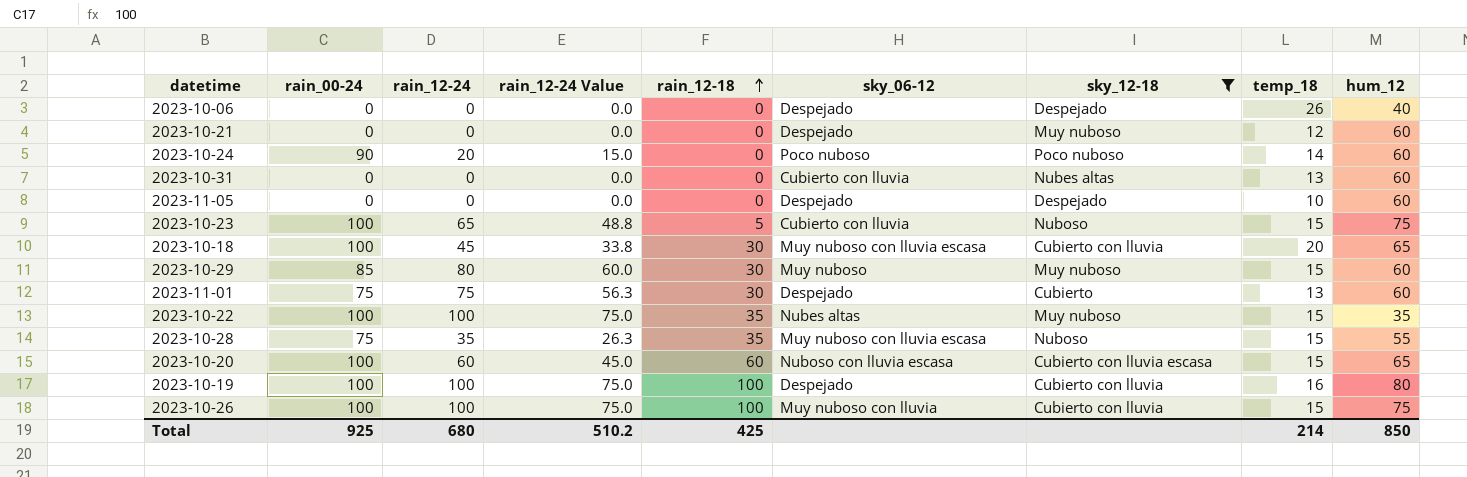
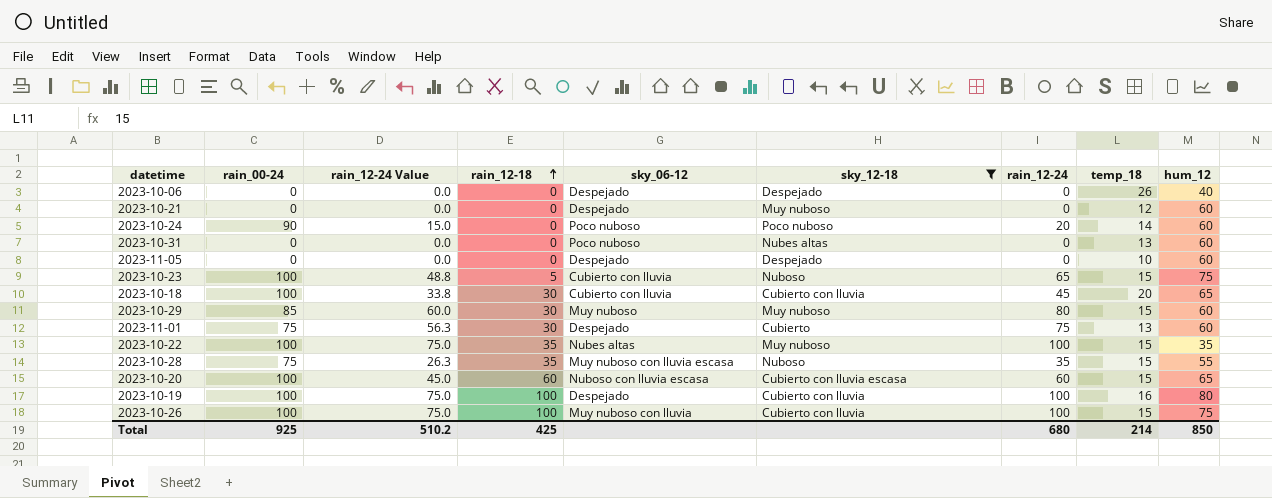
column rain_12-24 | position: 3 -> 7
2023-10-31 | sky_06-12: Cubierto con lluvia -> Poco nuboso
2023-10-18 | sky_06-12: Muy nuboso con lluvia escasa -> Cubierto con lluvia

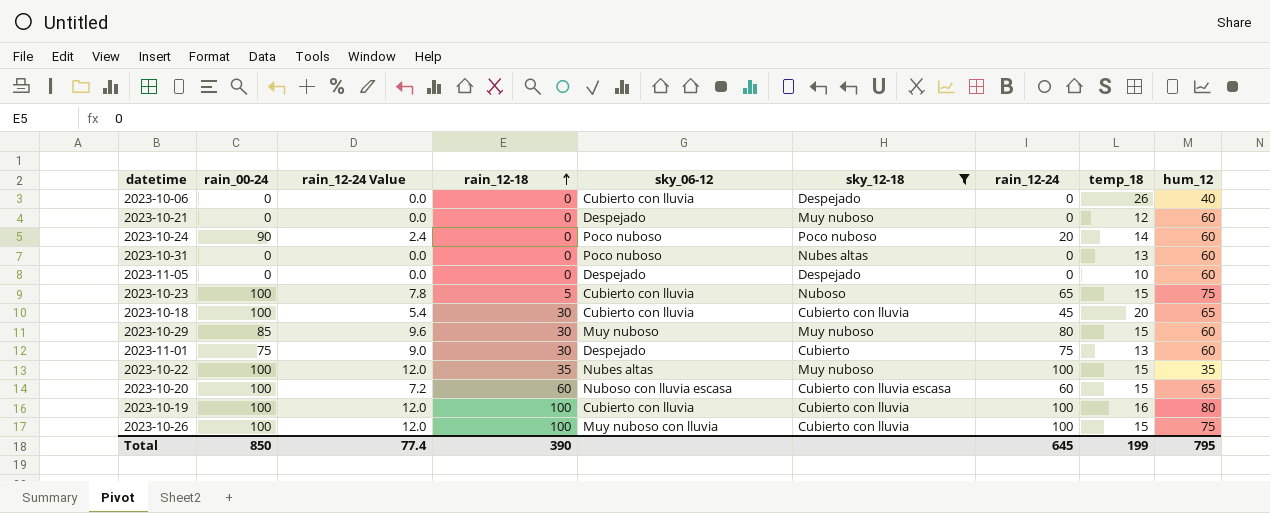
column rain_12-24 Value | formula: [rain_12-24] * 0.75 -> [rain_12-24] * 0.12
row 2023-10-28: 75 | 26.3 | 35 | Muy nuboso con lluvia escasa | Nuboso | 35 | 15 | 55 -> none
2023-10-06 | sky_06-12: Despejado -> Cubierto con lluvia
2023-10-19 | sky_06-12: Despejado -> Cubierto con lluvia
Total | rain_00-24: 925 -> 850
Total | rain_12-24 Value: 510.2 -> 77.4
Total | rain_12-18: 425 -> 390
Total | rain_12-24: 680 -> 645
Total | temp_18: 214 -> 199
Total | hum_12: 850 -> 795

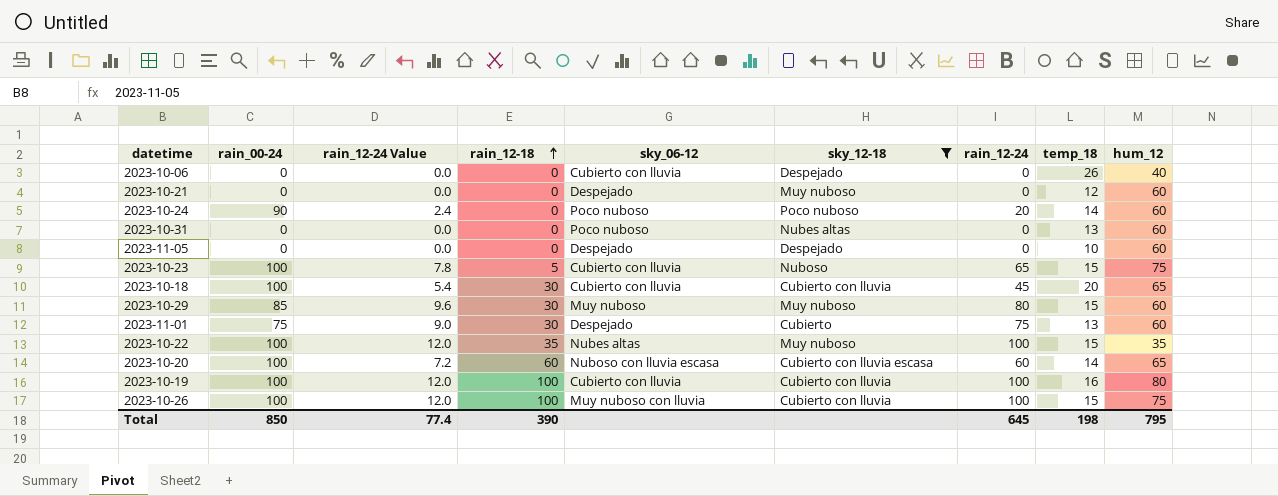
2023-10-20 | temp_18: 15 -> 14
Total | temp_18: 199 -> 198

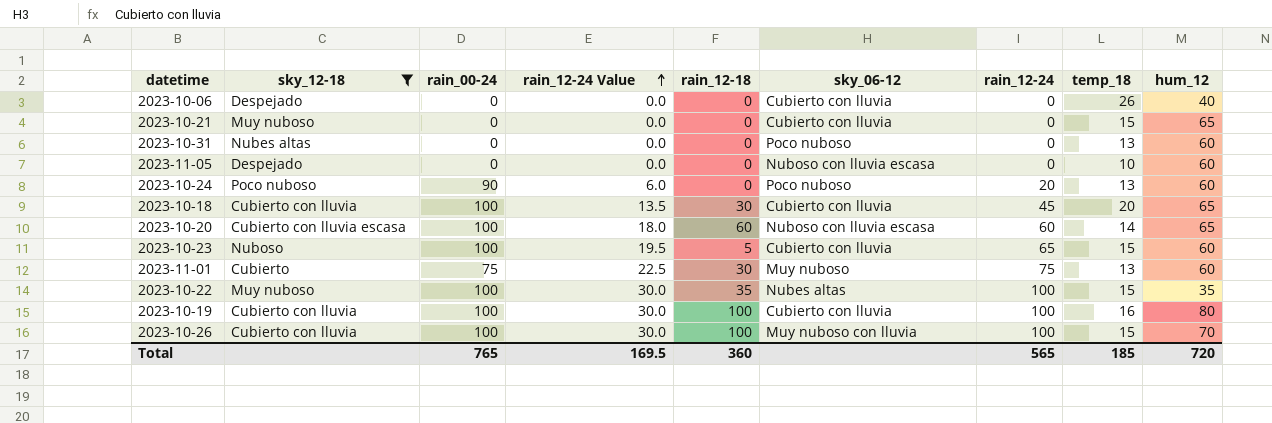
row order: rain_12-18 ascending -> rain_12-24 Value ascending
column sky_12-18 | position: 6 -> 2
column rain_12-24 Value | formula: [rain_12-24] * 0.12 -> [rain_12-24] * 0.3
row 2023-10-29: 85 | 9.6 | 30 | Muy nuboso | Muy nuboso | 80 | 15 | 60 -> none
2023-10-21 | sky_06-12: Despejado -> Cubierto con lluvia
2023-10-21 | temp_18: 12 -> 15
2023-10-21 | hum_12: 60 -> 65
2023-11-05 | sky_06-12: Despejado -> Nuboso con lluvia escasa
2023-10-24 | temp_18: 14 -> 13
2023-10-23 | hum_12: 75 -> 60
2023-11-01 | sky_06-12: Despejado -> Muy nuboso
2023-10-26 | hum_12: 75 -> 70
Total | rain_00-24: 850 -> 765
Total | rain_12-24 Value: 77.4 -> 169.5
Total | rain_12-18: 390 -> 360
Total | rain_12-24: 645 -> 565
Total | temp_18: 198 -> 185
Total | hum_12: 795 -> 720

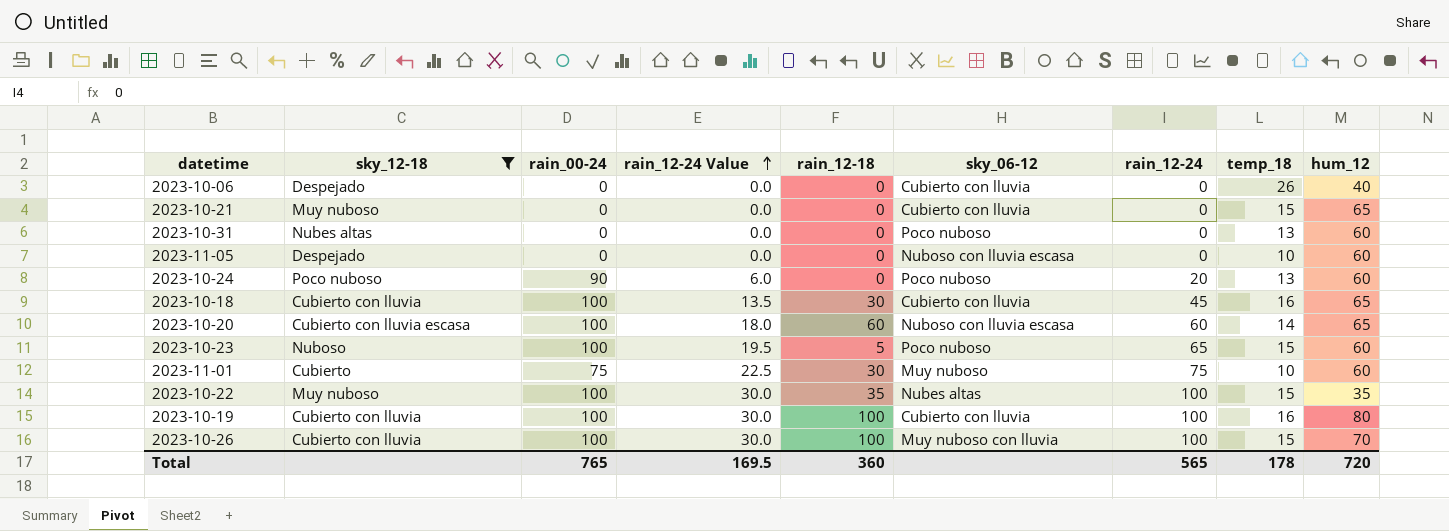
2023-10-18 | temp_18: 20 -> 16
2023-10-23 | sky_06-12: Cubierto con lluvia -> Poco nuboso
2023-11-01 | temp_18: 13 -> 10
Total | temp_18: 185 -> 178

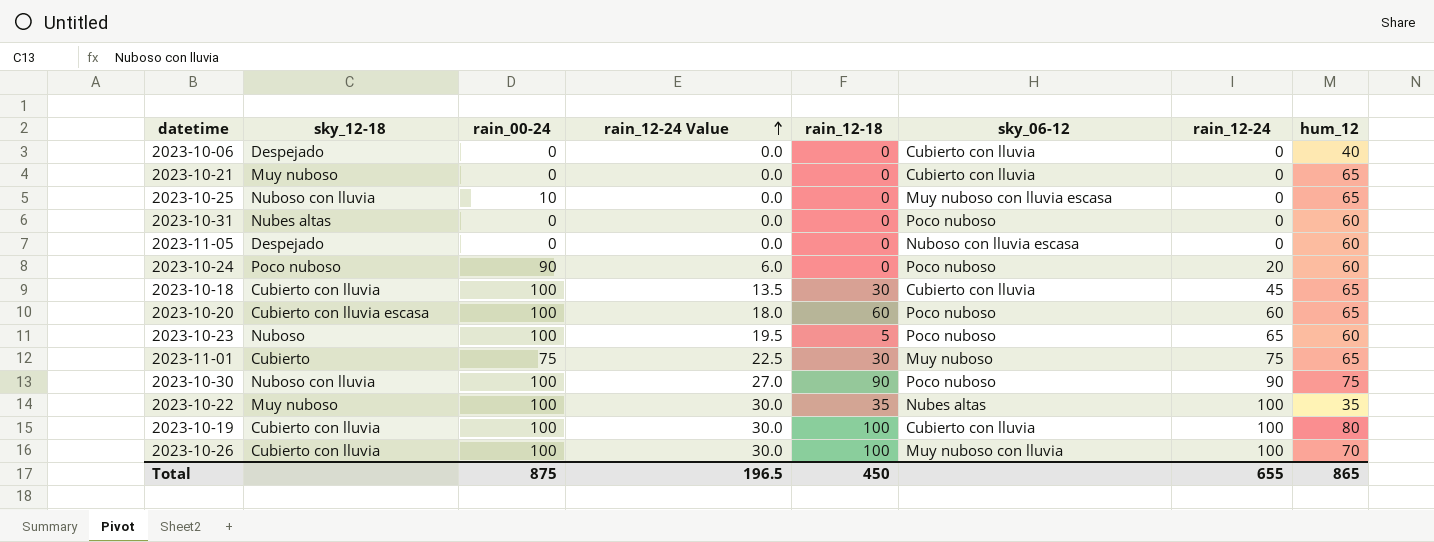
filter: sky_12-18 != Nuboso con lluvia -> none
column temp_18 | position: 8 -> none
2023-10-20 | sky_06-12: Nuboso con lluvia escasa -> Poco nuboso
2023-11-01 | hum_12: 60 -> 65
Total | rain_00-24: 765 -> 875
Total | rain_12-24 Value: 169.5 -> 196.5
Total | rain_12-18: 360 -> 450
Total | rain_12-24: 565 -> 655
Total | hum_12: 720 -> 865

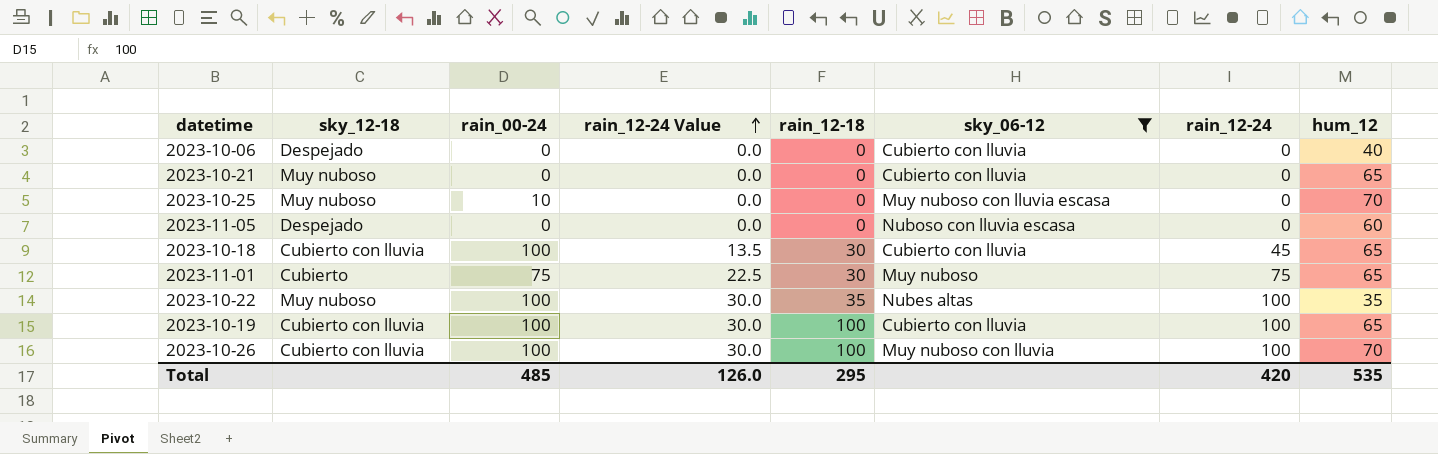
filter: none -> sky_06-12 != Poco nuboso
2023-10-25 | sky_12-18: Nuboso con lluvia -> Muy nuboso
2023-10-25 | hum_12: 65 -> 70
2023-10-19 | hum_12: 80 -> 65
Total | rain_00-24: 875 -> 485
Total | rain_12-24 Value: 196.5 -> 126.0
Total | rain_12-18: 450 -> 295
Total | rain_12-24: 655 -> 420
Total | hum_12: 865 -> 535

